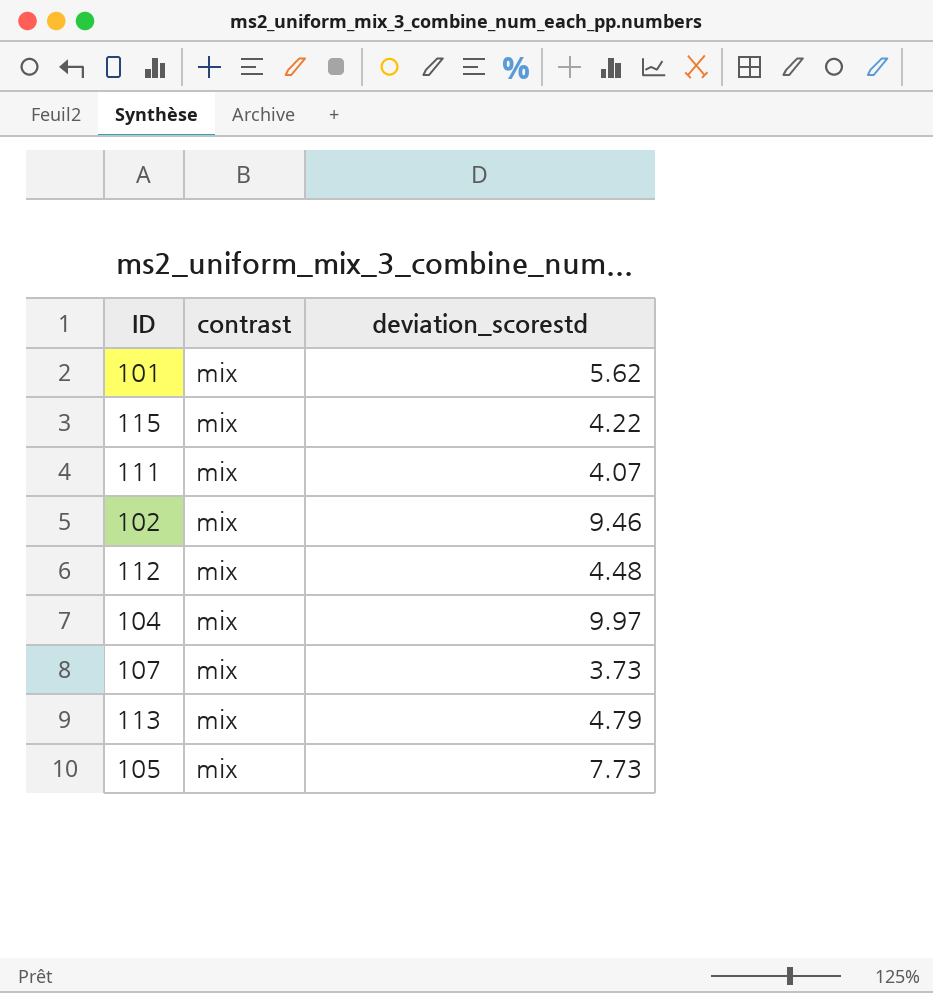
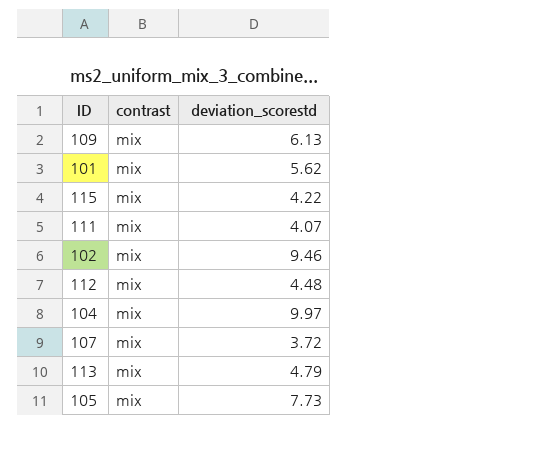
row 109: none -> mix | 6.13
107 | deviation_scorestd: 3.73 -> 3.72

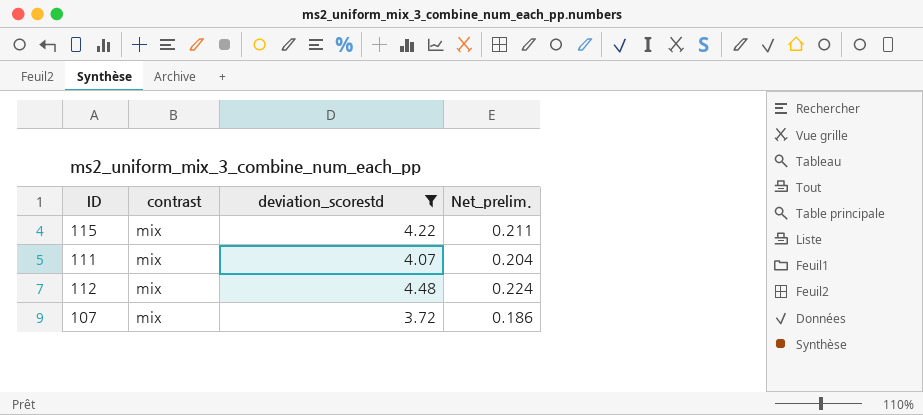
filter: none -> deviation_scorestd <= 4.48
column Net_prelim. | formula: none -> [deviation_scorestd] * 0.05

